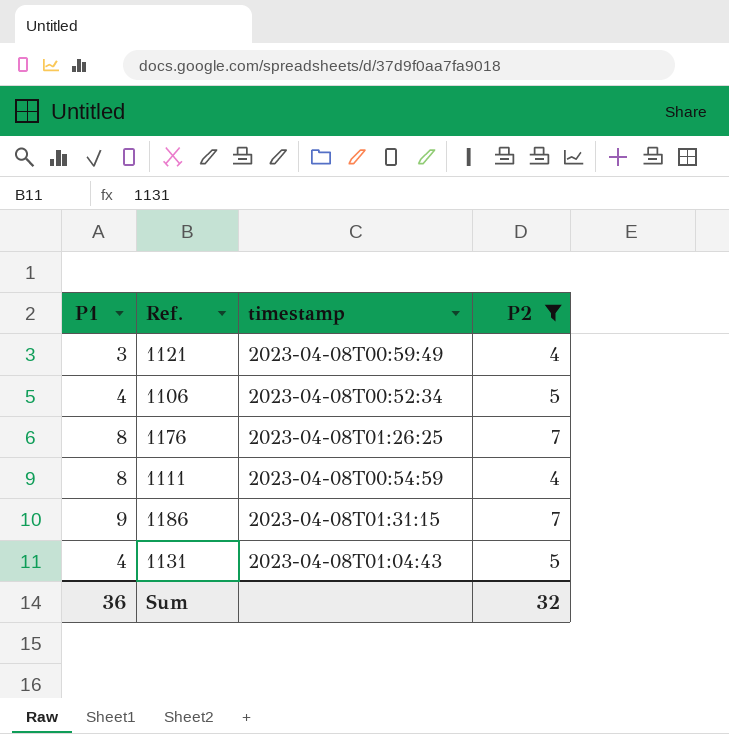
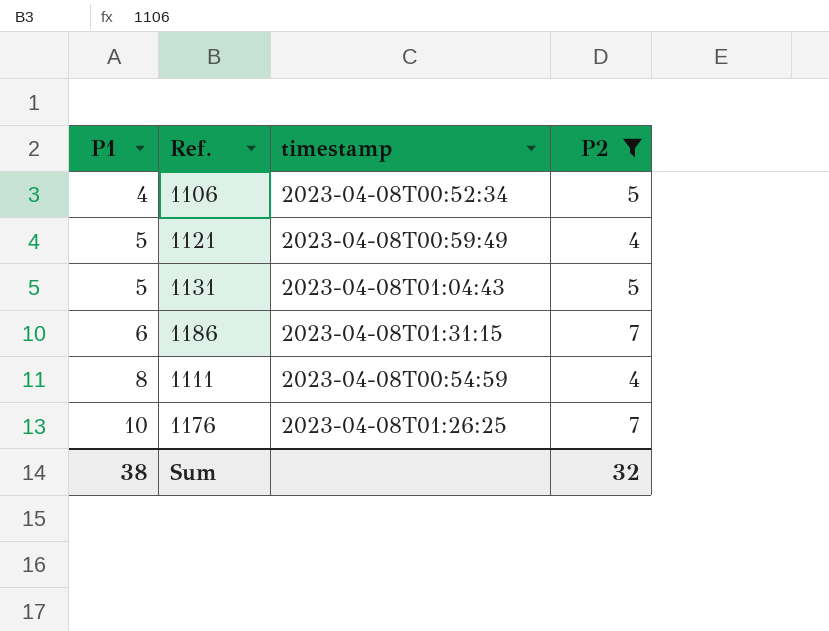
row order: none -> P1 ascending
1121 | P1: 3 -> 5
1131 | P1: 4 -> 5
1186 | P1: 9 -> 6
1176 | P1: 8 -> 10
Sum | P1: 36 -> 38

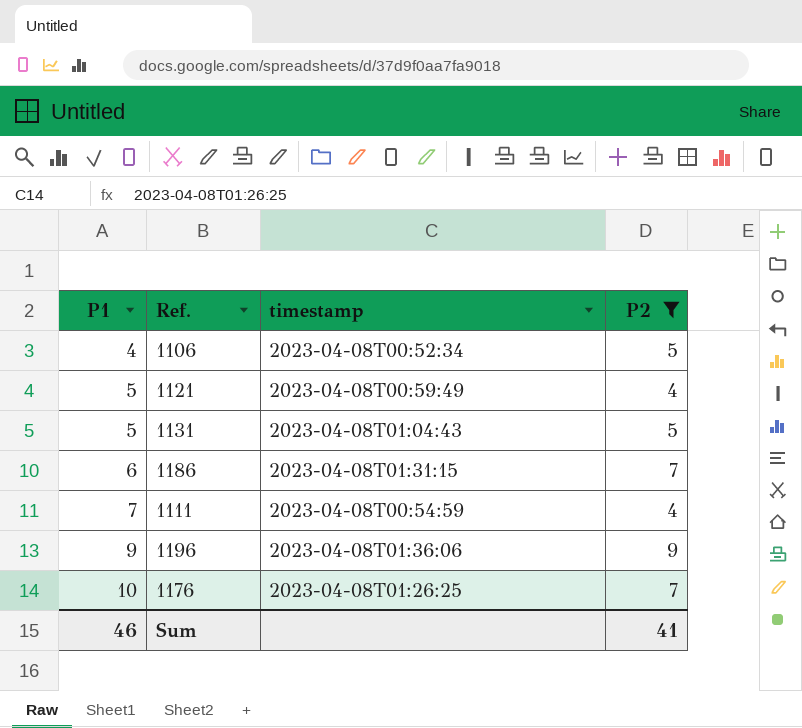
1111 | P1: 8 -> 7
row 1196: none -> 9 | 2023-04-08T01:36:06 | 9
Sum | P1: 38 -> 46
Sum | P2: 32 -> 41

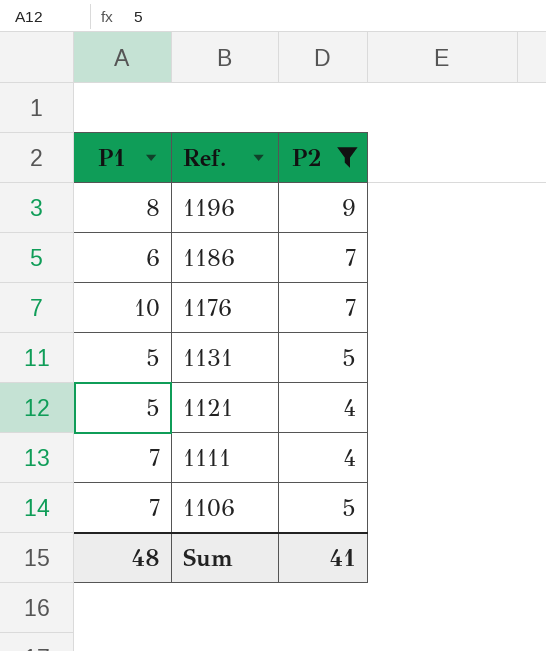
row order: P1 ascending -> Ref. descending
column timestamp | position: 3 -> none
1196 | P1: 9 -> 8
1106 | P1: 4 -> 7
Sum | P1: 46 -> 48

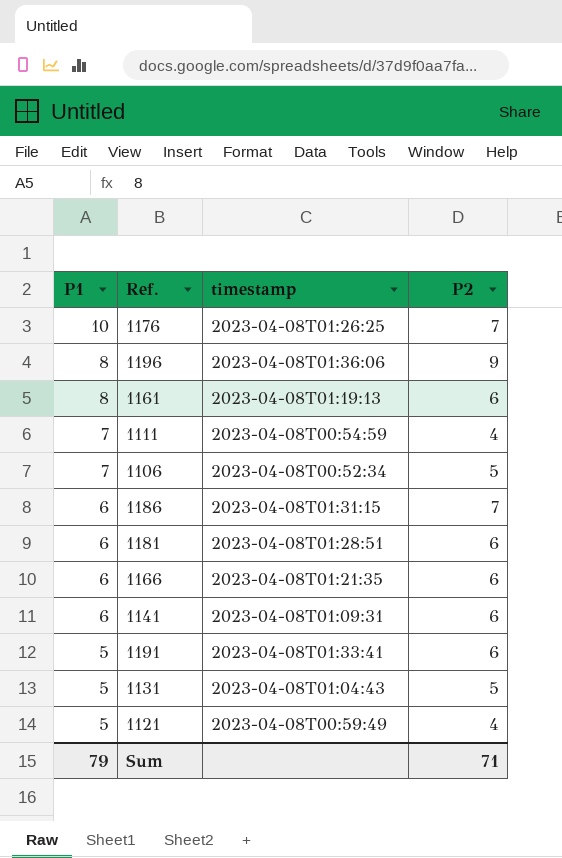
filter: P2 != 6 -> none
row order: Ref. descending -> P1 descending
column timestamp | position: none -> 3
Sum | P1: 48 -> 79
Sum | P2: 41 -> 71

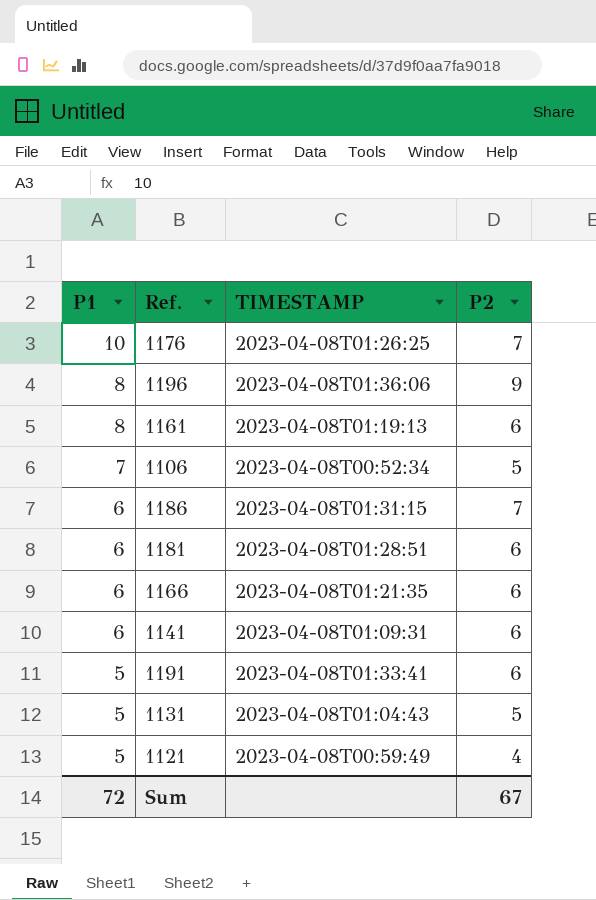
column name: timestamp -> TIMESTAMP
row 1111: 7 | 2023-04-08T00:54:59 | 4 -> none
Sum | P1: 79 -> 72
Sum | P2: 71 -> 67

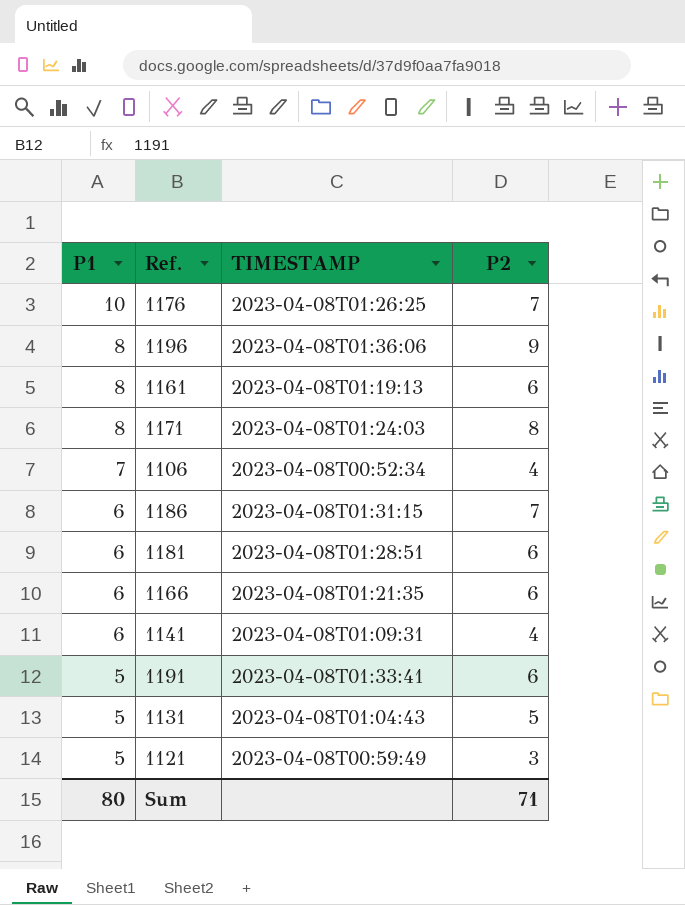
row 1171: none -> 8 | 2023-04-08T01:24:03 | 8
1106 | P2: 5 -> 4
1141 | P2: 6 -> 4
1121 | P2: 4 -> 3
Sum | P1: 72 -> 80
Sum | P2: 67 -> 71

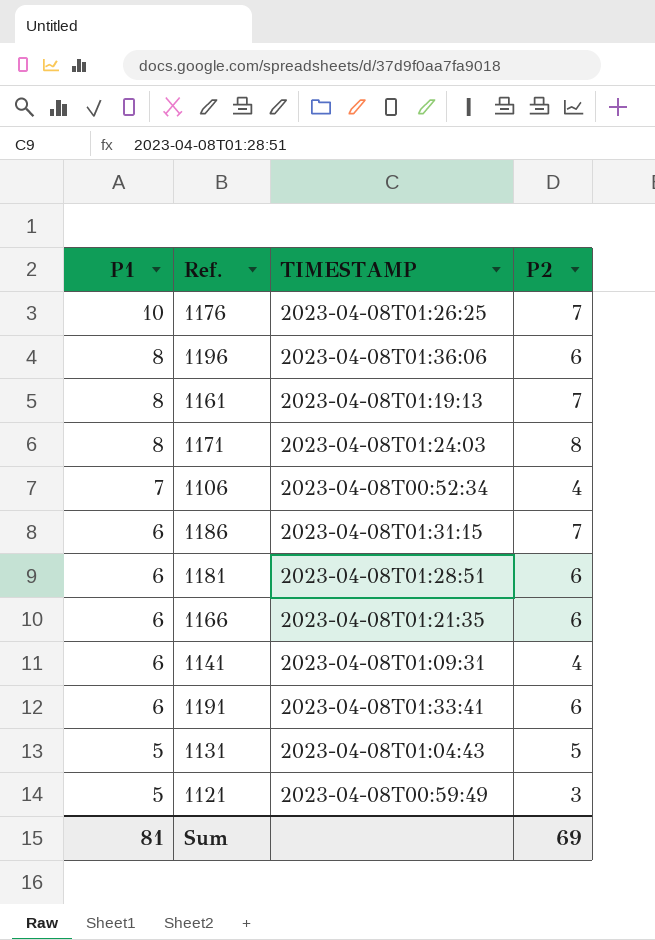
1196 | P2: 9 -> 6
1161 | P2: 6 -> 7
1191 | P1: 5 -> 6
Sum | P1: 80 -> 81
Sum | P2: 71 -> 69

